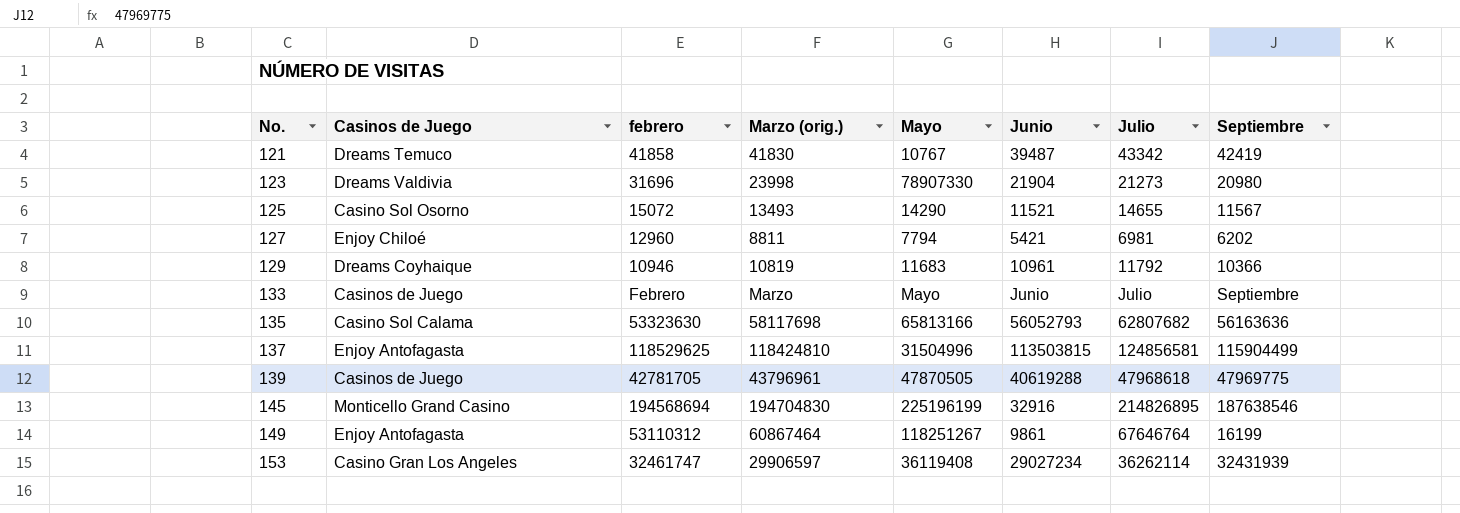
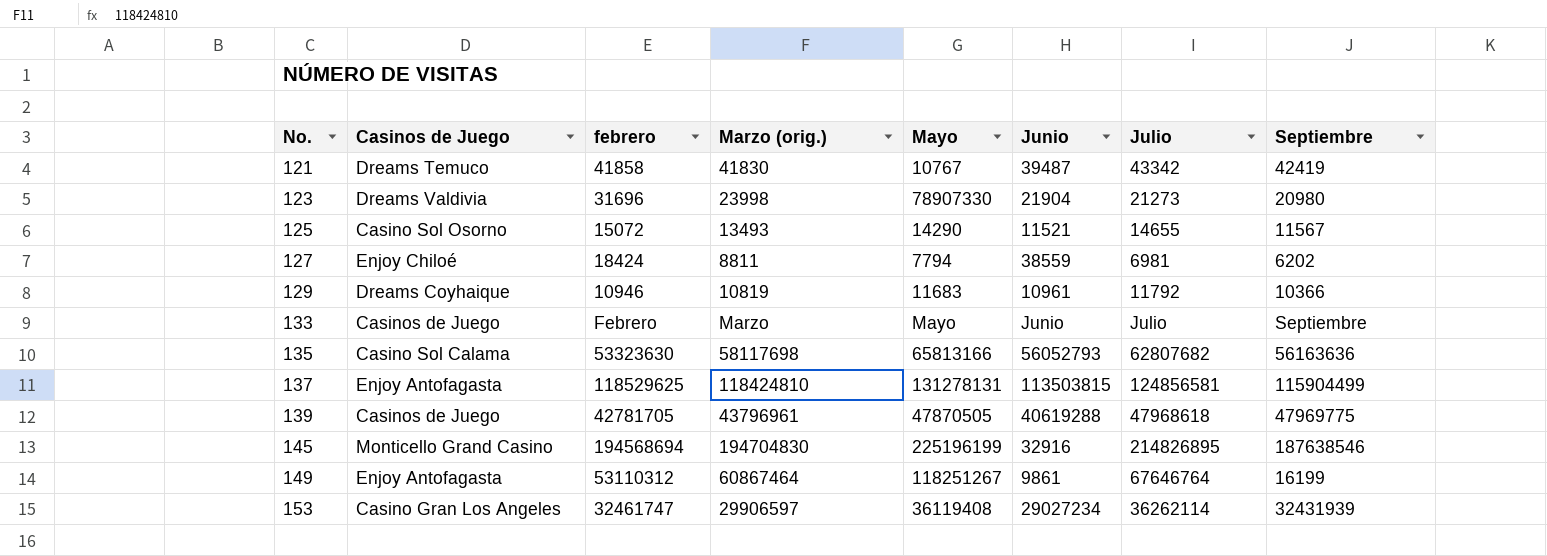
127 | febrero: 12960 -> 18424
127 | Junio: 5421 -> 38559
137 | Mayo: 31504996 -> 131278131

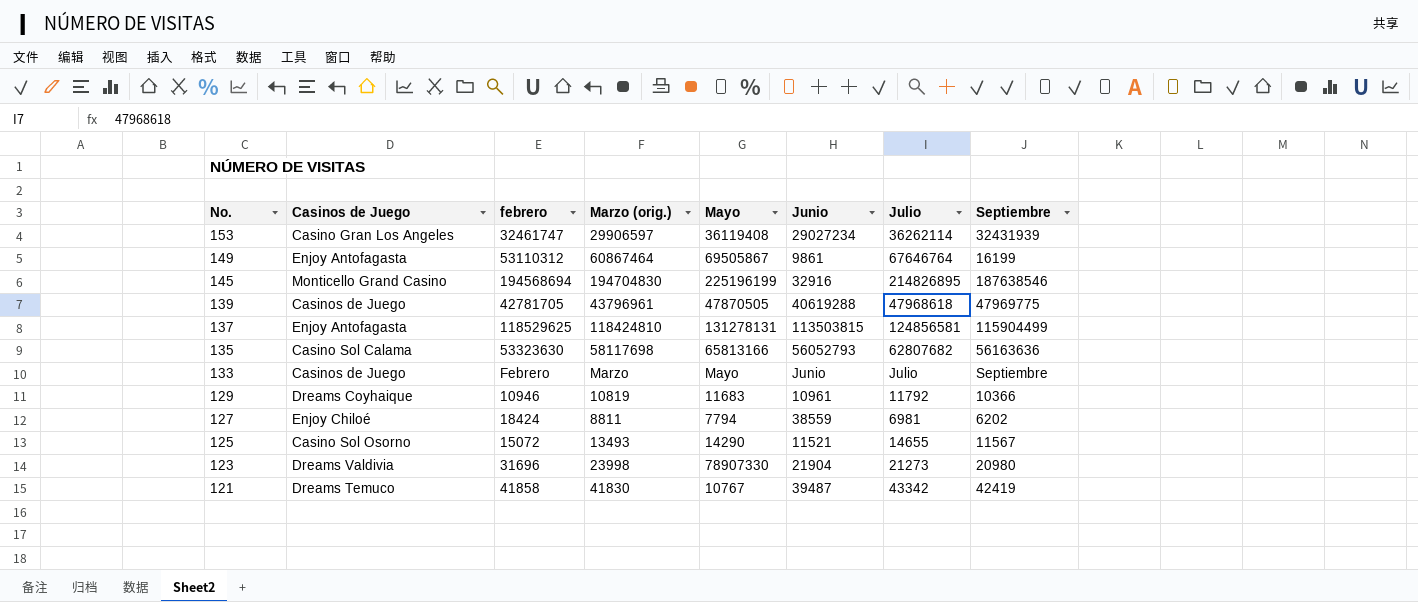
row order: No. ascending -> No. descending
149 | Mayo: 118251267 -> 69505867

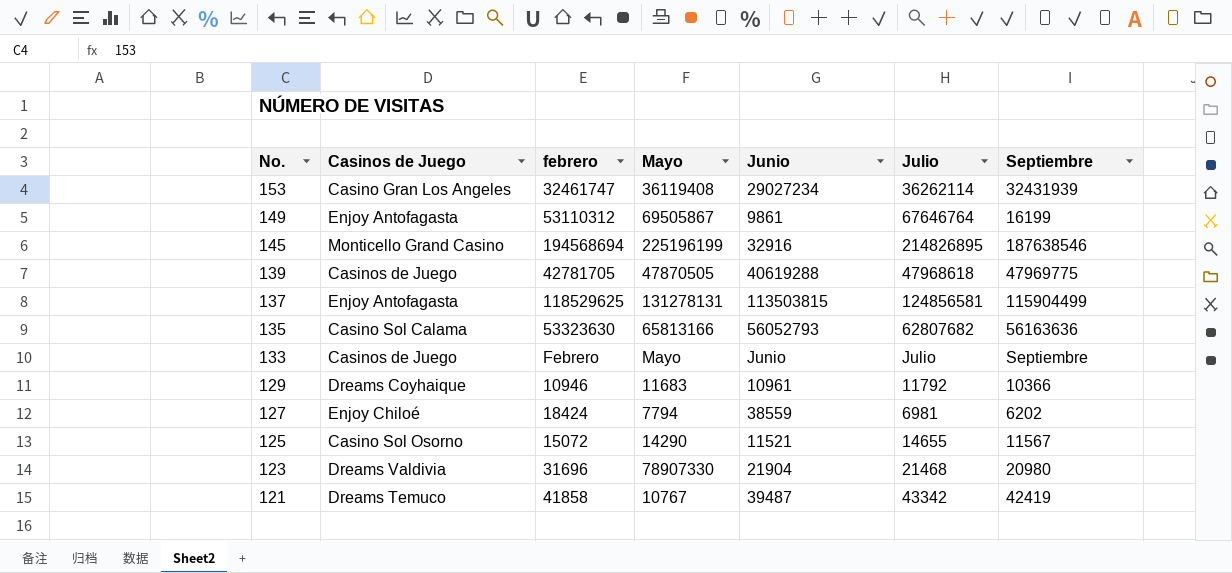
column Marzo (orig.) | position: 4 -> none
123 | Julio: 21273 -> 21468

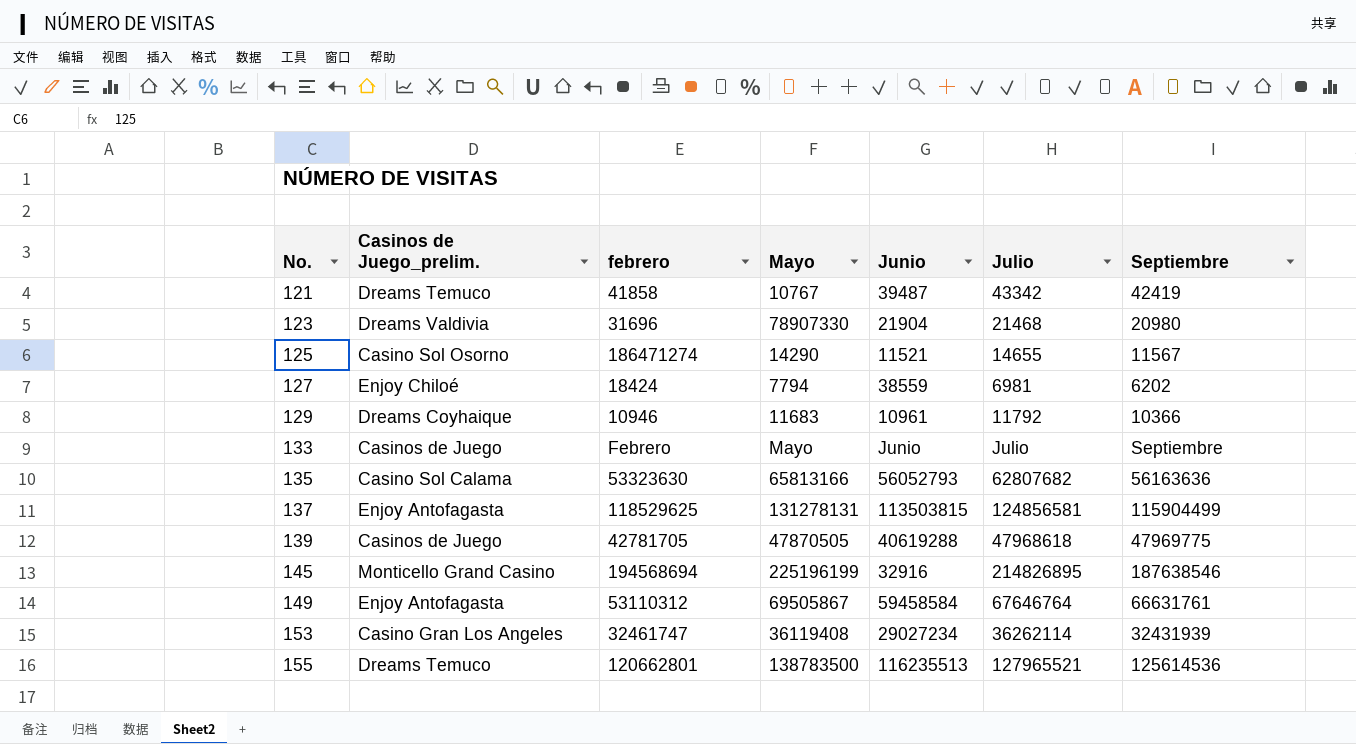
row order: No. descending -> No. ascending
column name: Casinos de Juego -> Casinos de Juego_prelim.
125 | febrero: 15072 -> 186471274
149 | Junio: 9861 -> 59458584
149 | Septiembre: 16199 -> 66631761
row 155: none -> Dreams Temuco | 120662801 | 138783500 | 116235513 | 127965521 | 125614536

